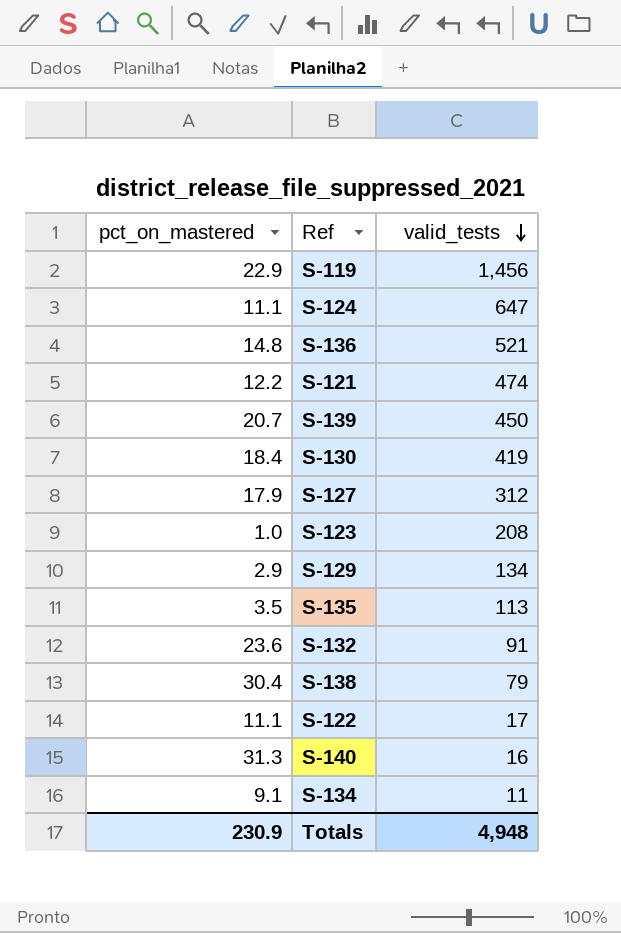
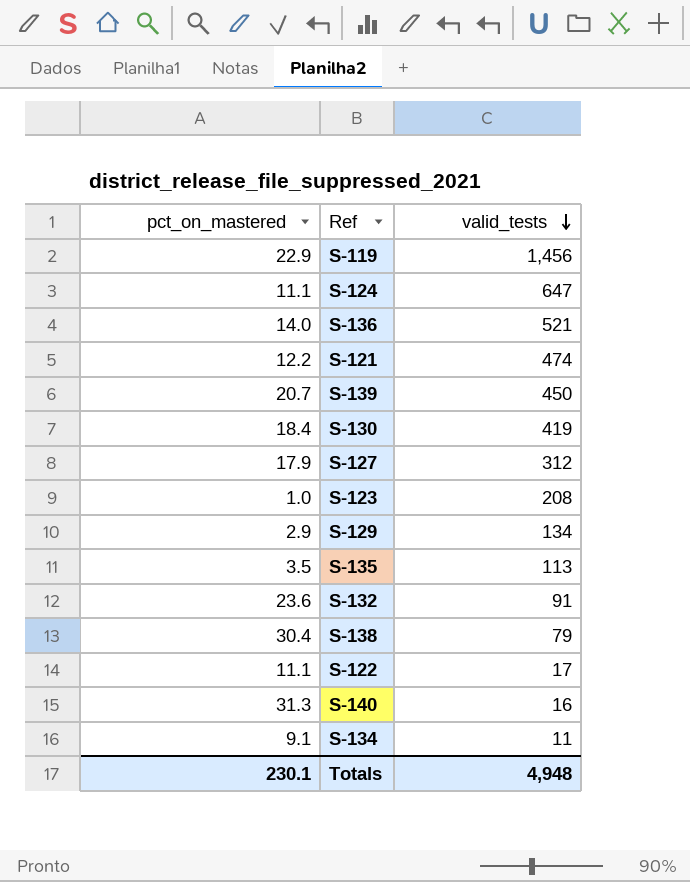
S-136 | pct_on_mastered: 14.8 -> 14.0
Totals | pct_on_mastered: 230.9 -> 230.1

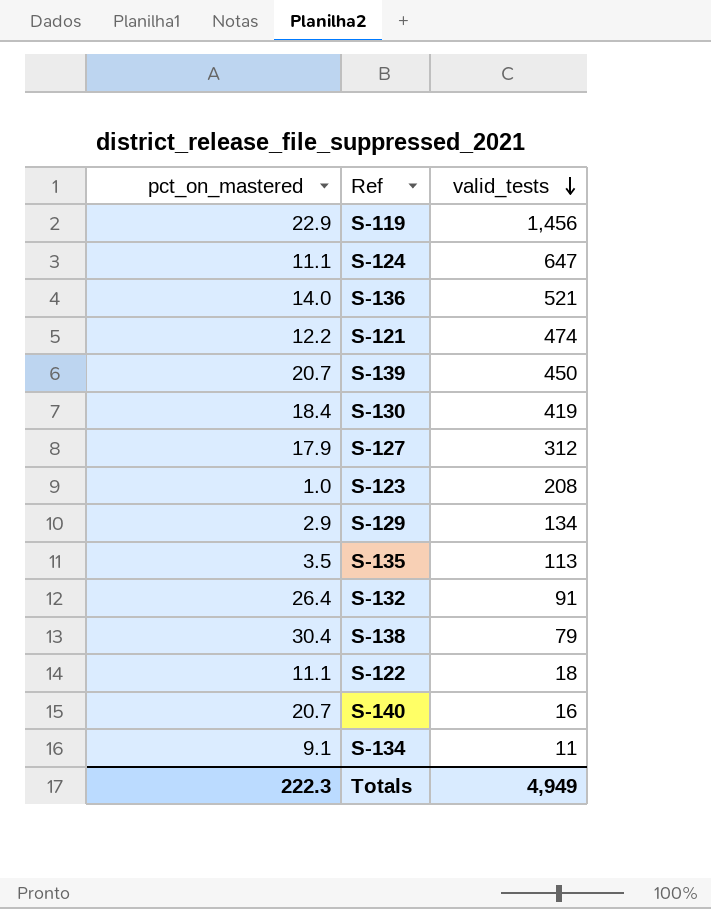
S-132 | pct_on_mastered: 23.6 -> 26.4
S-122 | valid_tests: 17 -> 18
S-140 | pct_on_mastered: 31.3 -> 20.7
Totals | pct_on_mastered: 230.1 -> 222.3
Totals | valid_tests: 4,948 -> 4,949

